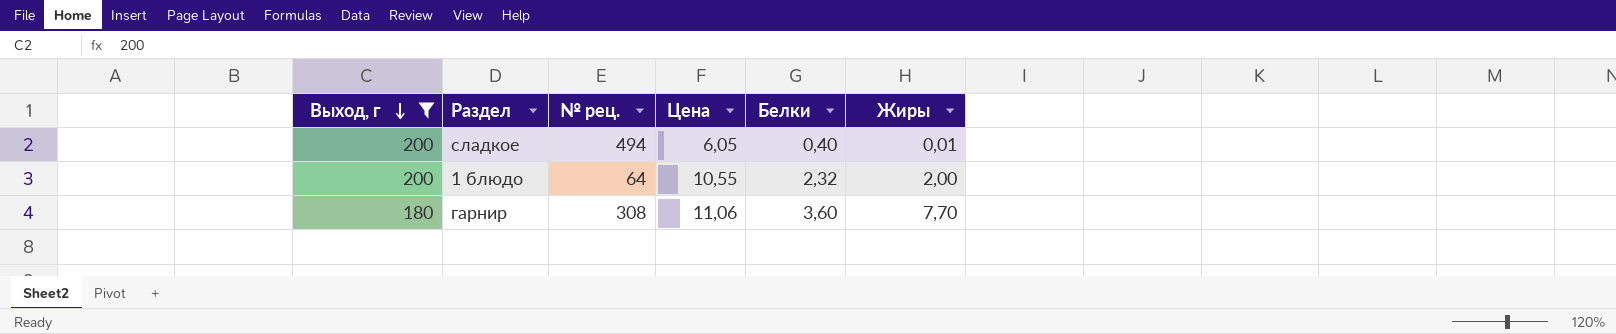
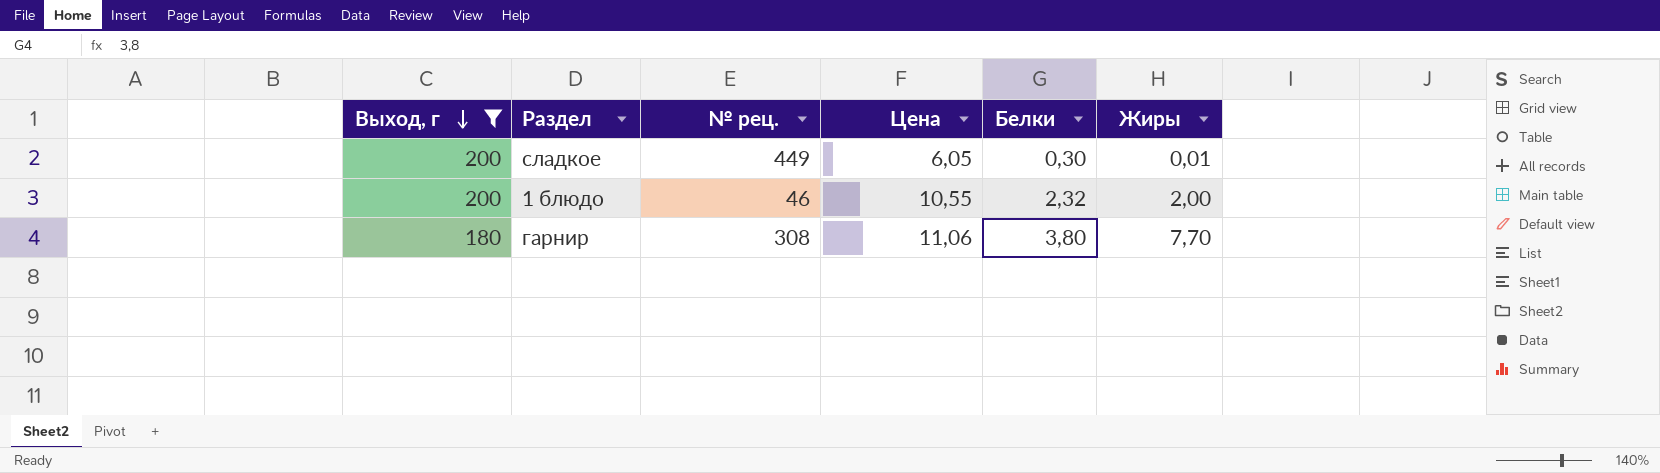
сладкое | № рец.: 494 -> 449
сладкое | Белки: 0,40 -> 0,30
1 блюдо | № рец.: 64 -> 46
гарнир | Белки: 3,60 -> 3,80

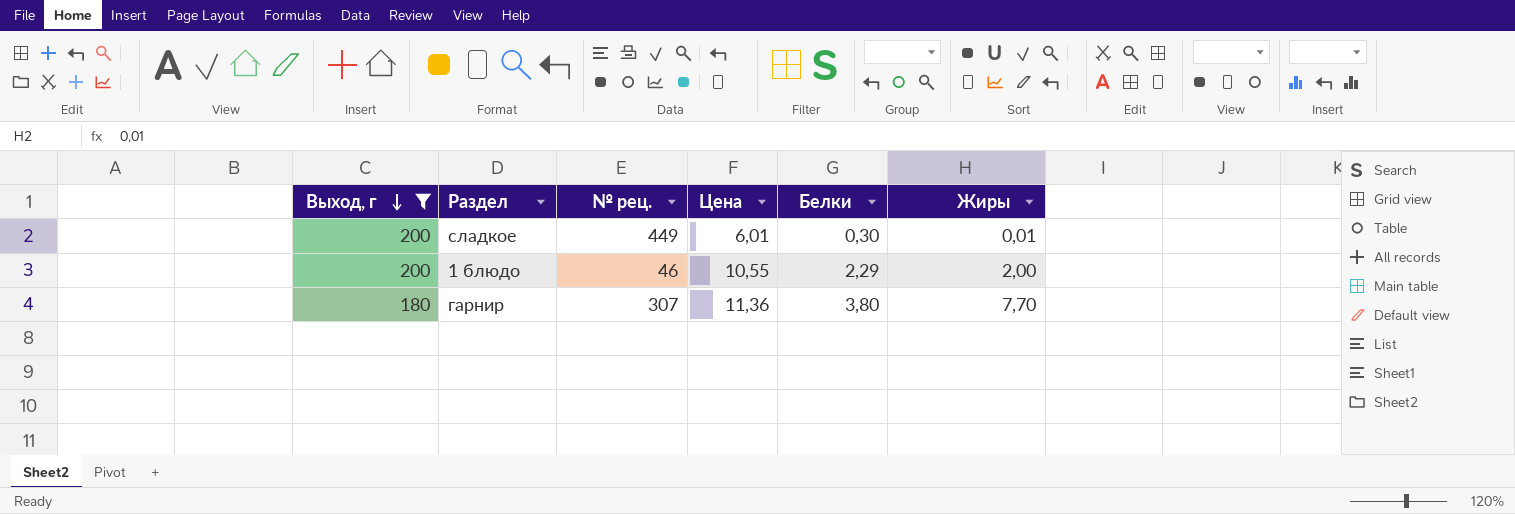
сладкое | Цена: 6,05 -> 6,01
1 блюдо | Белки: 2,32 -> 2,29
гарнир | № рец.: 308 -> 307
гарнир | Цена: 11,06 -> 11,36

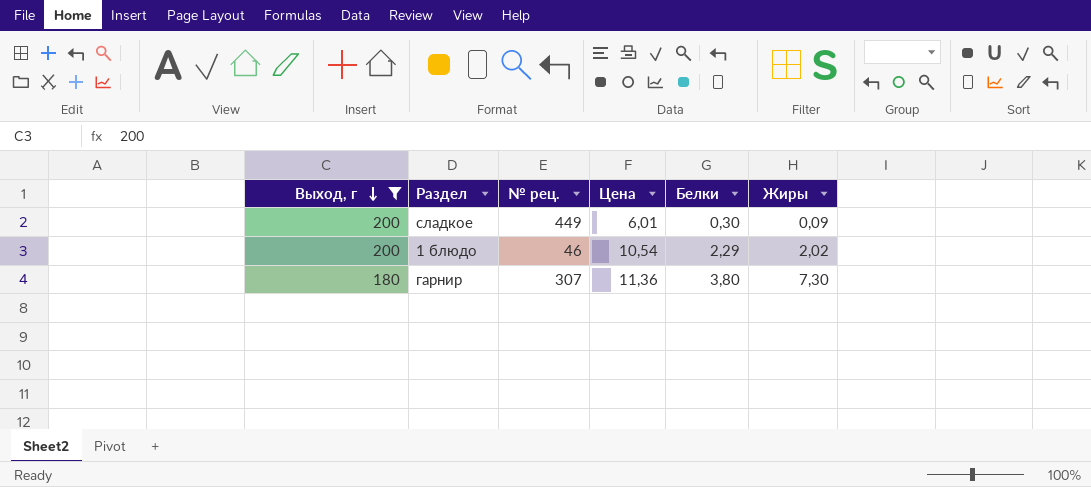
сладкое | Жиры: 0,01 -> 0,09
1 блюдо | Цена: 10,55 -> 10,54
1 блюдо | Жиры: 2,00 -> 2,02
гарнир | Жиры: 7,70 -> 7,30

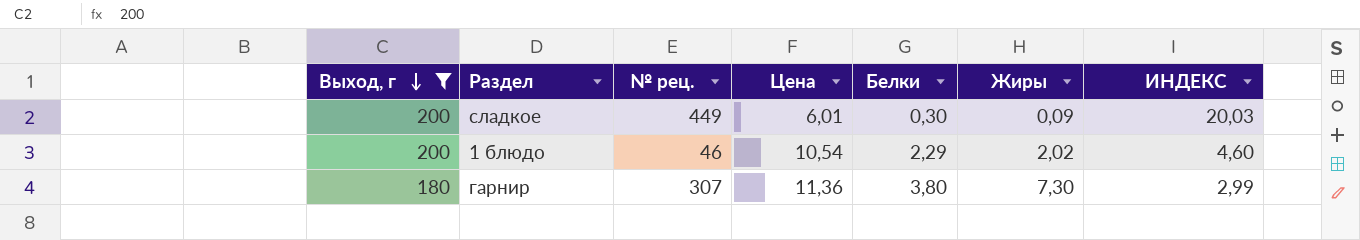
column ИНДЕКС | formula: none -> [Цена] / [Белки]

